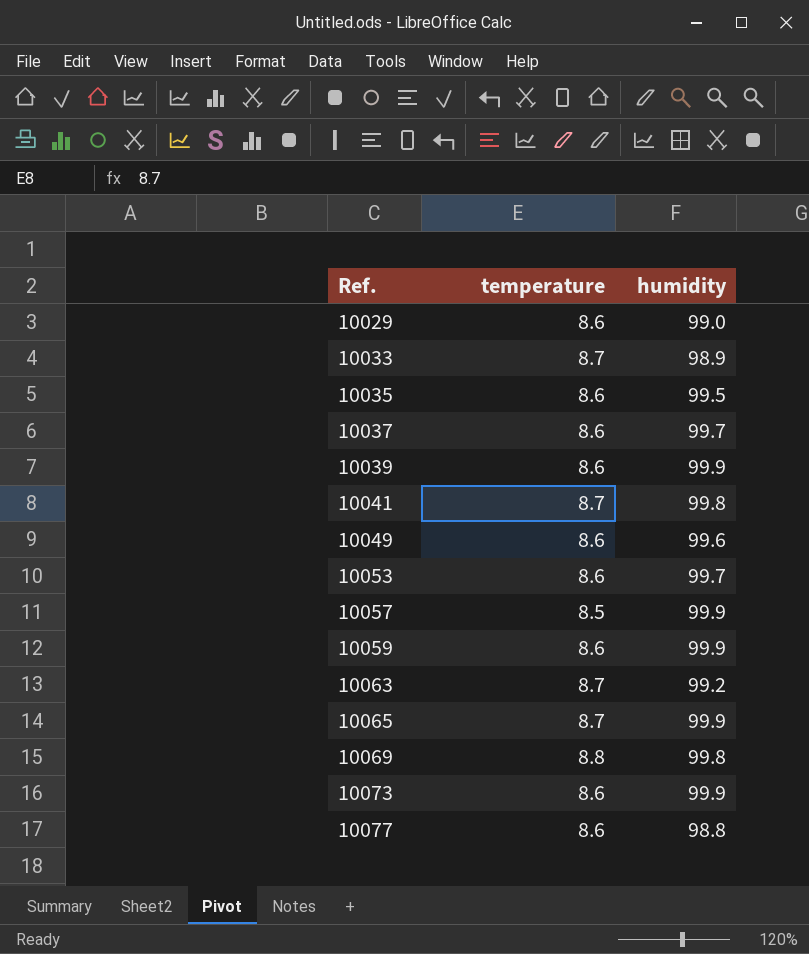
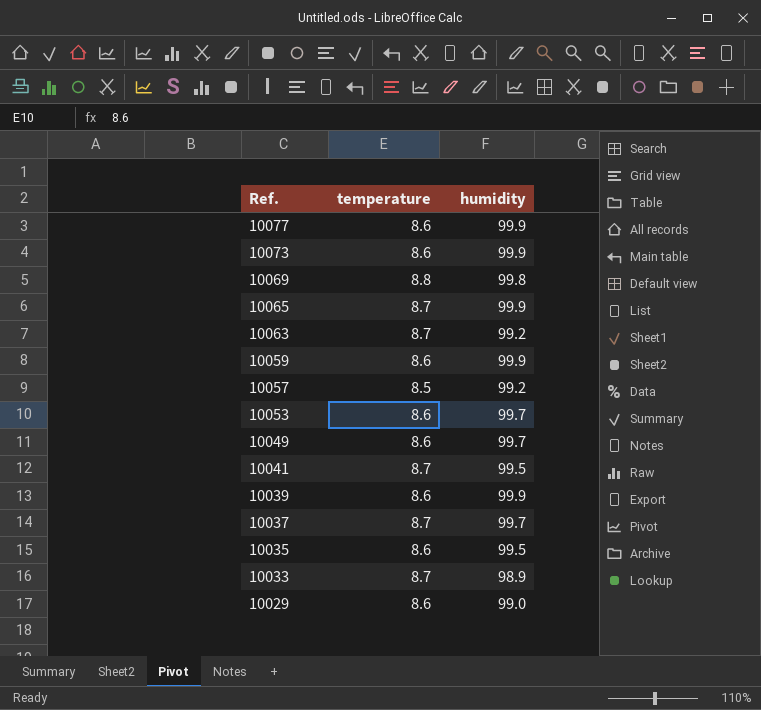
row order: Ref. ascending -> Ref. descending
10077 | humidity: 98.8 -> 99.9
10057 | humidity: 99.9 -> 99.2
10049 | humidity: 99.6 -> 99.7
10041 | humidity: 99.8 -> 99.5
10037 | temperature: 8.6 -> 8.7

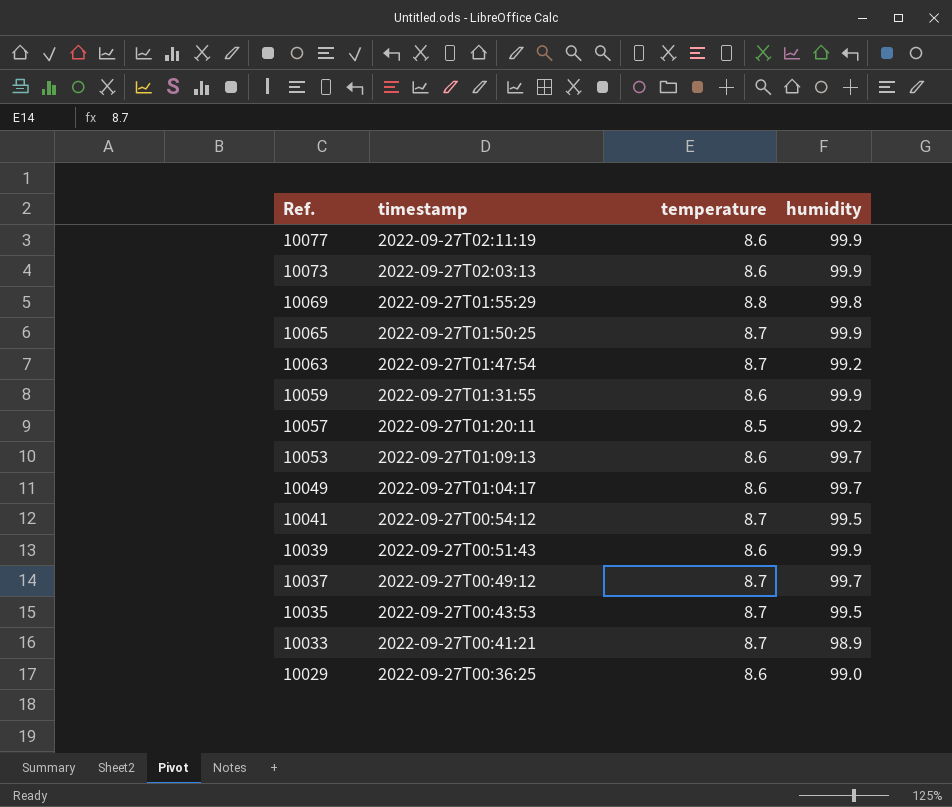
column timestamp | position: none -> 2
10035 | temperature: 8.6 -> 8.7

